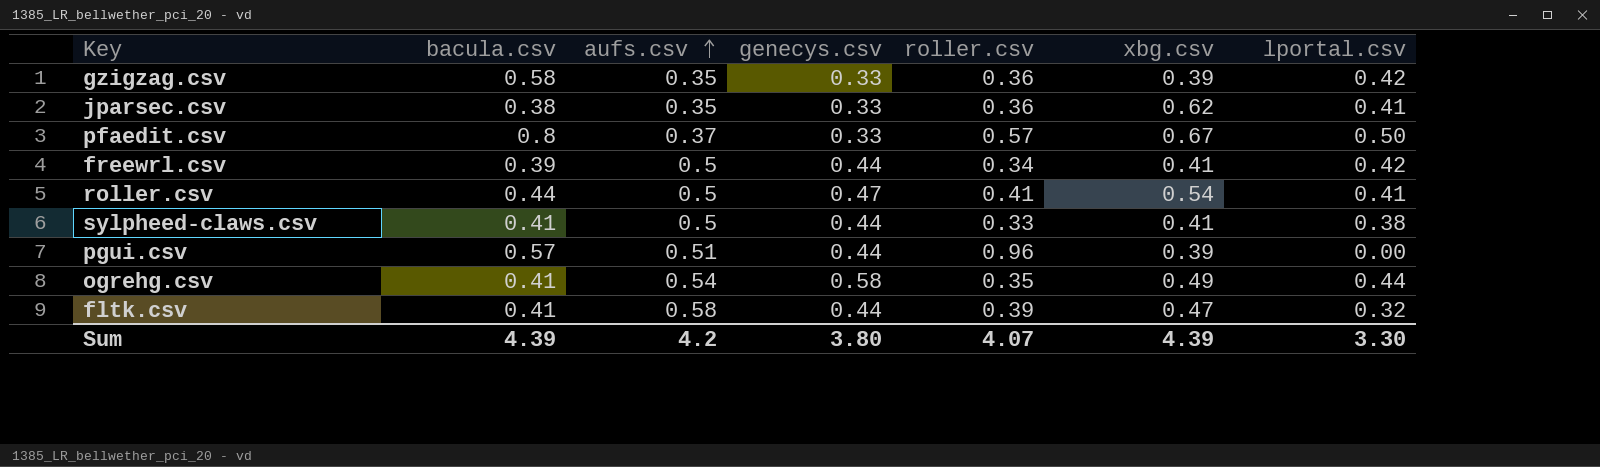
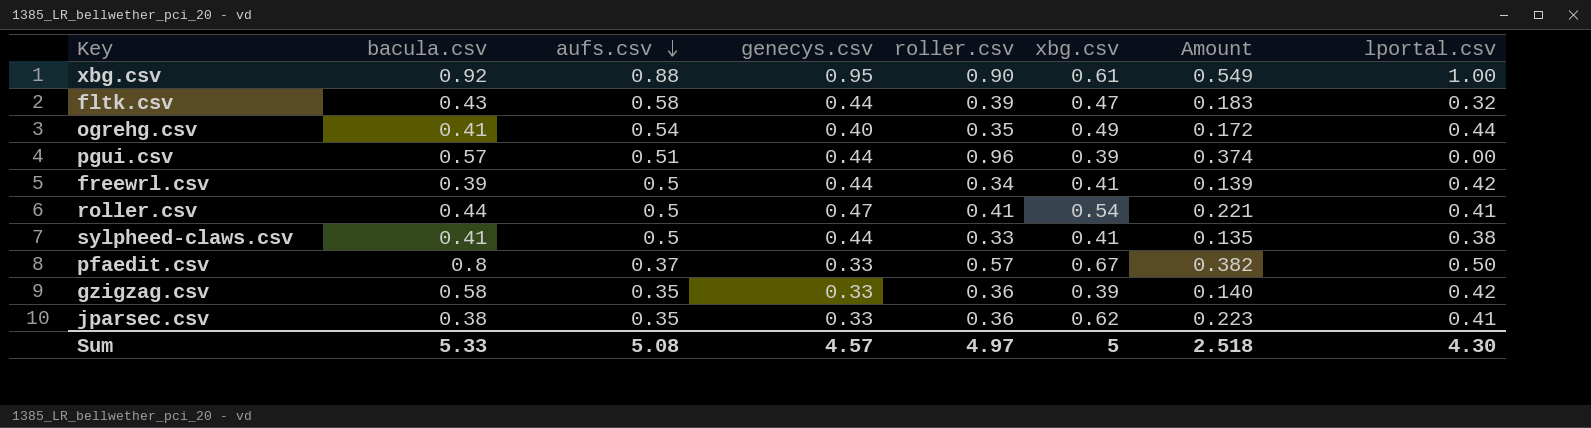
row order: aufs.csv ascending -> aufs.csv descending
column Amount | formula: none -> [roller.csv] * [xbg.csv]
row xbg.csv: none -> 0.92 | 0.88 | 0.95 | 0.90 | 0.61 | 0.549 | 1.00
fltk.csv | bacula.csv: 0.41 -> 0.43
ogrehg.csv | genecys.csv: 0.58 -> 0.40
Sum | bacula.csv: 4.39 -> 5.33
Sum | aufs.csv: 4.2 -> 5.08
Sum | genecys.csv: 3.80 -> 4.57
Sum | roller.csv: 4.07 -> 4.97
Sum | xbg.csv: 4.39 -> 5
Sum | lportal.csv: 3.30 -> 4.30

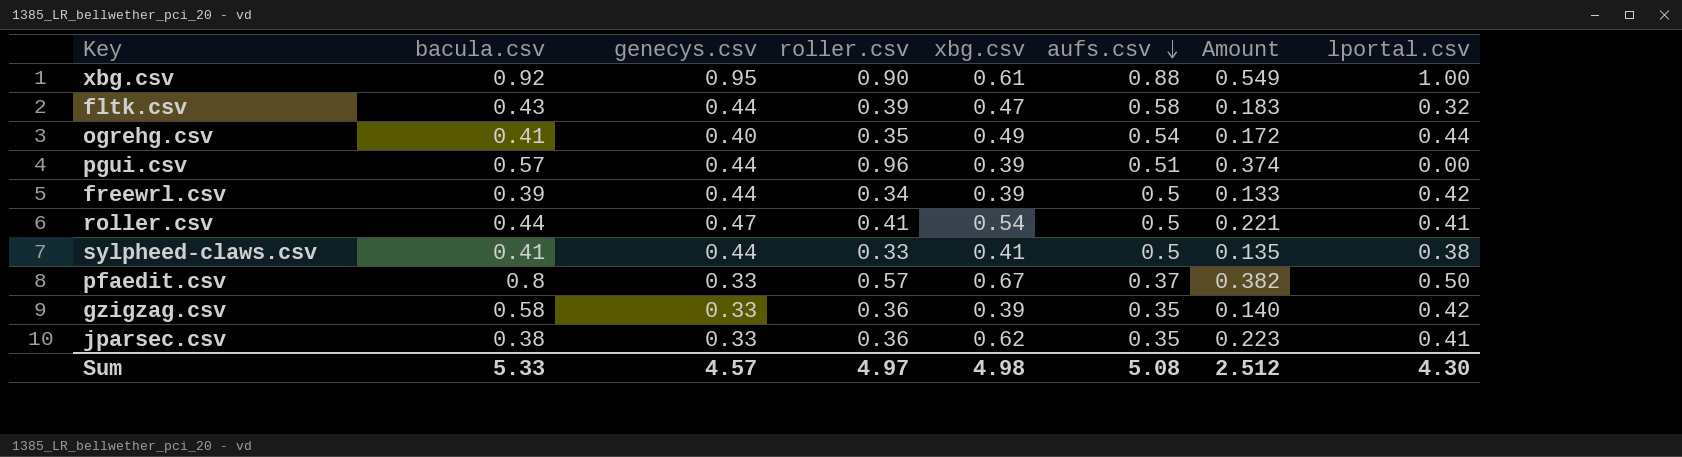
column aufs.csv | position: 3 -> 6
freewrl.csv | xbg.csv: 0.41 -> 0.39
freewrl.csv | Amount: 0.139 -> 0.133
Sum | xbg.csv: 5 -> 4.98
Sum | Amount: 2.518 -> 2.512

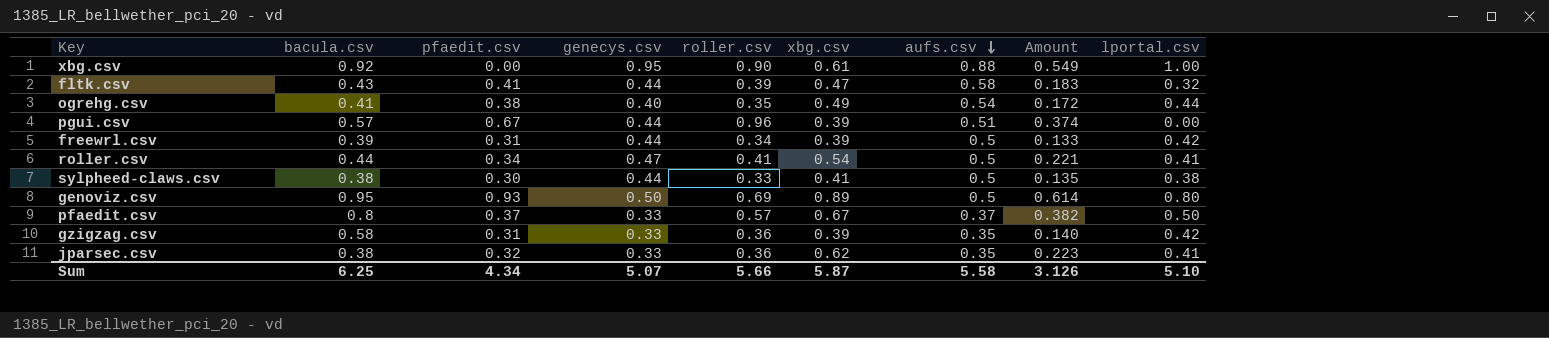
column pfaedit.csv | position: none -> 3
sylpheed-claws.csv | bacula.csv: 0.41 -> 0.38
row genoviz.csv: none -> 0.95 | 0.93 | 0.50 | 0.69 | 0.89 | 0.5 | 0.614 | 0.80
Sum | bacula.csv: 5.33 -> 6.25
Sum | genecys.csv: 4.57 -> 5.07
Sum | roller.csv: 4.97 -> 5.66
Sum | xbg.csv: 4.98 -> 5.87
Sum | aufs.csv: 5.08 -> 5.58
Sum | Amount: 2.512 -> 3.126
Sum | lportal.csv: 4.30 -> 5.10

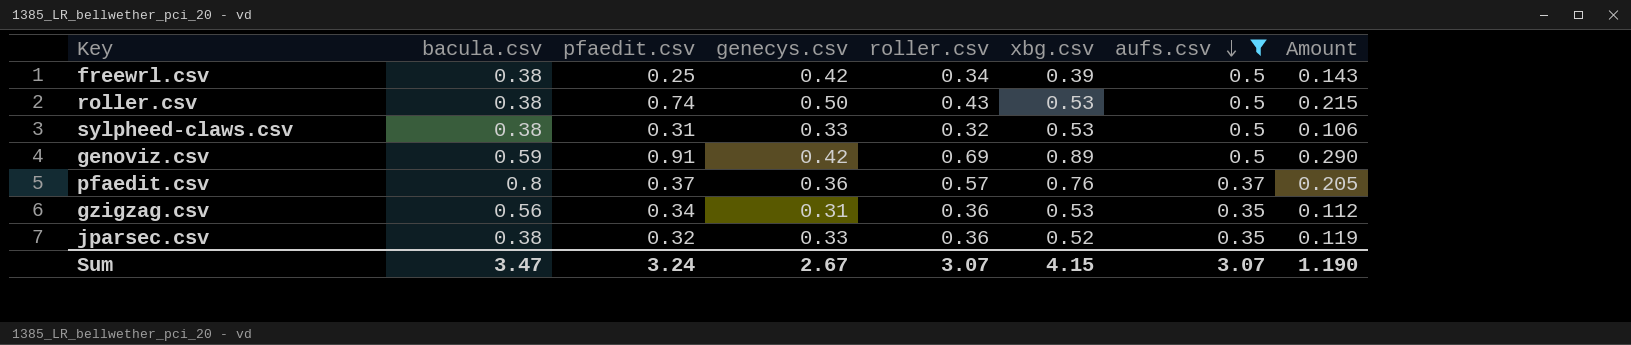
filter: none -> aufs.csv <= 0.5
column lportal.csv | position: 9 -> none
column Amount | formula: [roller.csv] * [xbg.csv] -> [genecys.csv] * [roller.csv]
freewrl.csv | bacula.csv: 0.39 -> 0.38
freewrl.csv | pfaedit.csv: 0.31 -> 0.25
freewrl.csv | genecys.csv: 0.44 -> 0.42
roller.csv | bacula.csv: 0.44 -> 0.38
roller.csv | pfaedit.csv: 0.34 -> 0.74
roller.csv | genecys.csv: 0.47 -> 0.50
roller.csv | roller.csv: 0.41 -> 0.43
roller.csv | xbg.csv: 0.54 -> 0.53
sylpheed-claws.csv | pfaedit.csv: 0.30 -> 0.31
sylpheed-claws.csv | genecys.csv: 0.44 -> 0.33
sylpheed-claws.csv | roller.csv: 0.33 -> 0.32
sylpheed-claws.csv | xbg.csv: 0.41 -> 0.53
genoviz.csv | bacula.csv: 0.95 -> 0.59
genoviz.csv | pfaedit.csv: 0.93 -> 0.91
genoviz.csv | genecys.csv: 0.50 -> 0.42
pfaedit.csv | genecys.csv: 0.33 -> 0.36
pfaedit.csv | xbg.csv: 0.67 -> 0.76
gzigzag.csv | bacula.csv: 0.58 -> 0.56
gzigzag.csv | pfaedit.csv: 0.31 -> 0.34
gzigzag.csv | genecys.csv: 0.33 -> 0.31
gzigzag.csv | xbg.csv: 0.39 -> 0.53
jparsec.csv | xbg.csv: 0.62 -> 0.52
Sum | bacula.csv: 6.25 -> 3.47
Sum | pfaedit.csv: 4.34 -> 3.24
Sum | genecys.csv: 5.07 -> 2.67
Sum | roller.csv: 5.66 -> 3.07
Sum | xbg.csv: 5.87 -> 4.15
Sum | aufs.csv: 5.58 -> 3.07
Sum | Amount: 3.126 -> 1.190

